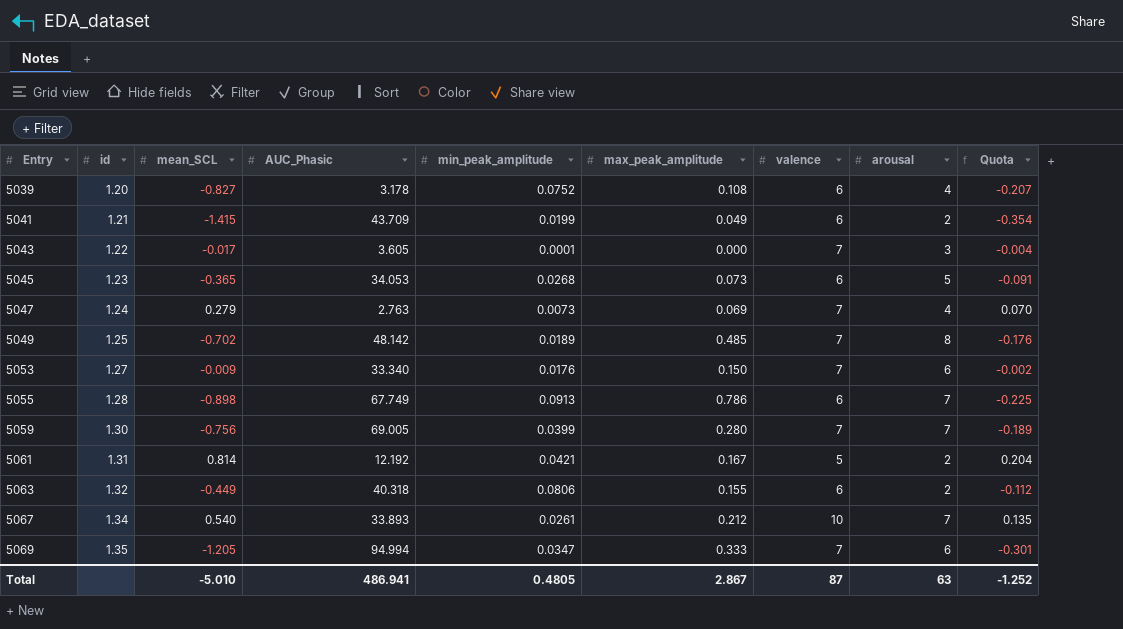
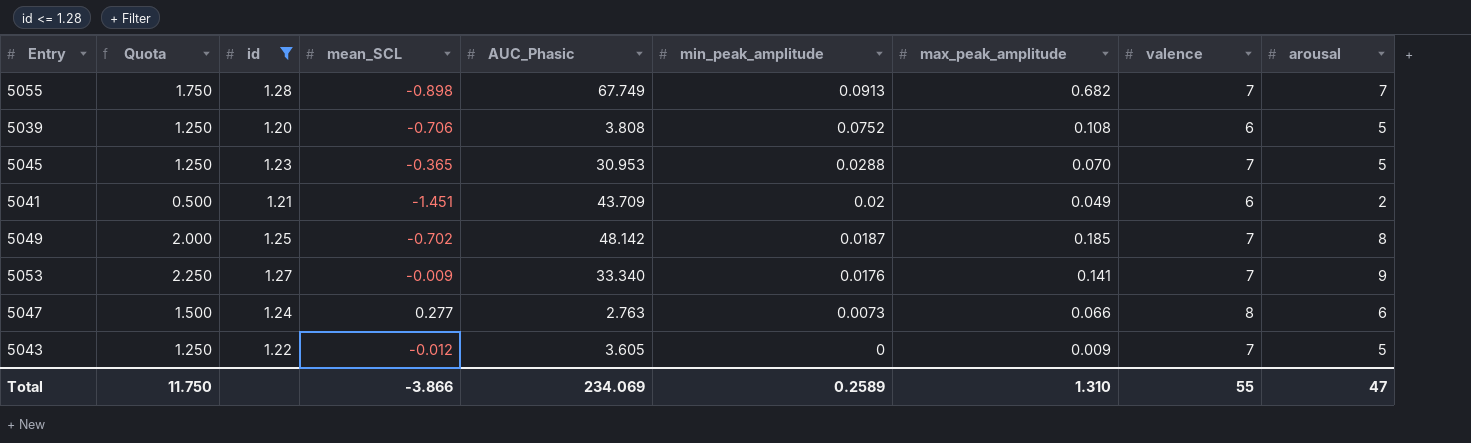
filter: none -> id <= 1.28
row order: Entry ascending -> min_peak_amplitude descending
column Quota | formula: [mean_SCL] * 0.25 -> [arousal] * 0.25
column Quota | position: 9 -> 2
5055 | max_peak_amplitude: 0.786 -> 0.682
5055 | valence: 6 -> 7
5039 | mean_SCL: -0.827 -> -0.706
5039 | AUC_Phasic: 3.178 -> 3.808
5039 | arousal: 4 -> 5
5045 | AUC_Phasic: 34.053 -> 30.953
5045 | min_peak_amplitude: 0.0268 -> 0.0288
5045 | max_peak_amplitude: 0.073 -> 0.070
5045 | valence: 6 -> 7
5041 | mean_SCL: -1.415 -> -1.451
5041 | min_peak_amplitude: 0.0199 -> 0.02
5049 | min_peak_amplitude: 0.0189 -> 0.0187
5049 | max_peak_amplitude: 0.485 -> 0.185
5053 | max_peak_amplitude: 0.150 -> 0.141
5053 | arousal: 6 -> 9
5047 | mean_SCL: 0.279 -> 0.277
5047 | max_peak_amplitude: 0.069 -> 0.066
5047 | valence: 7 -> 8
5047 | arousal: 4 -> 6
5043 | mean_SCL: -0.017 -> -0.012
5043 | min_peak_amplitude: 0.0001 -> 0
5043 | max_peak_amplitude: 0.000 -> 0.009
5043 | arousal: 3 -> 5
Total | Quota: -1.252 -> 11.750
Total | mean_SCL: -5.010 -> -3.866
Total | AUC_Phasic: 486.941 -> 234.069
Total | min_peak_amplitude: 0.4805 -> 0.2589
Total | max_peak_amplitude: 2.867 -> 1.310
Total | valence: 87 -> 55
Total | arousal: 63 -> 47

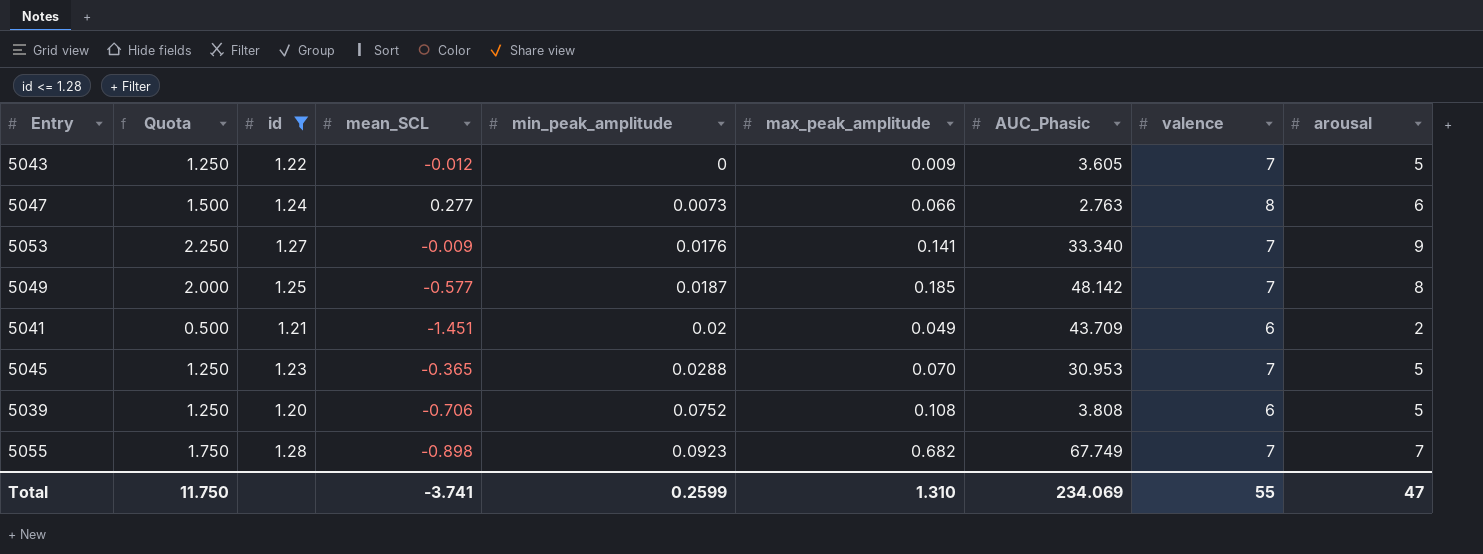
row order: min_peak_amplitude descending -> min_peak_amplitude ascending
column AUC_Phasic | position: 5 -> 7
5049 | mean_SCL: -0.702 -> -0.577
5055 | min_peak_amplitude: 0.0913 -> 0.0923
Total | mean_SCL: -3.866 -> -3.741
Total | min_peak_amplitude: 0.2589 -> 0.2599

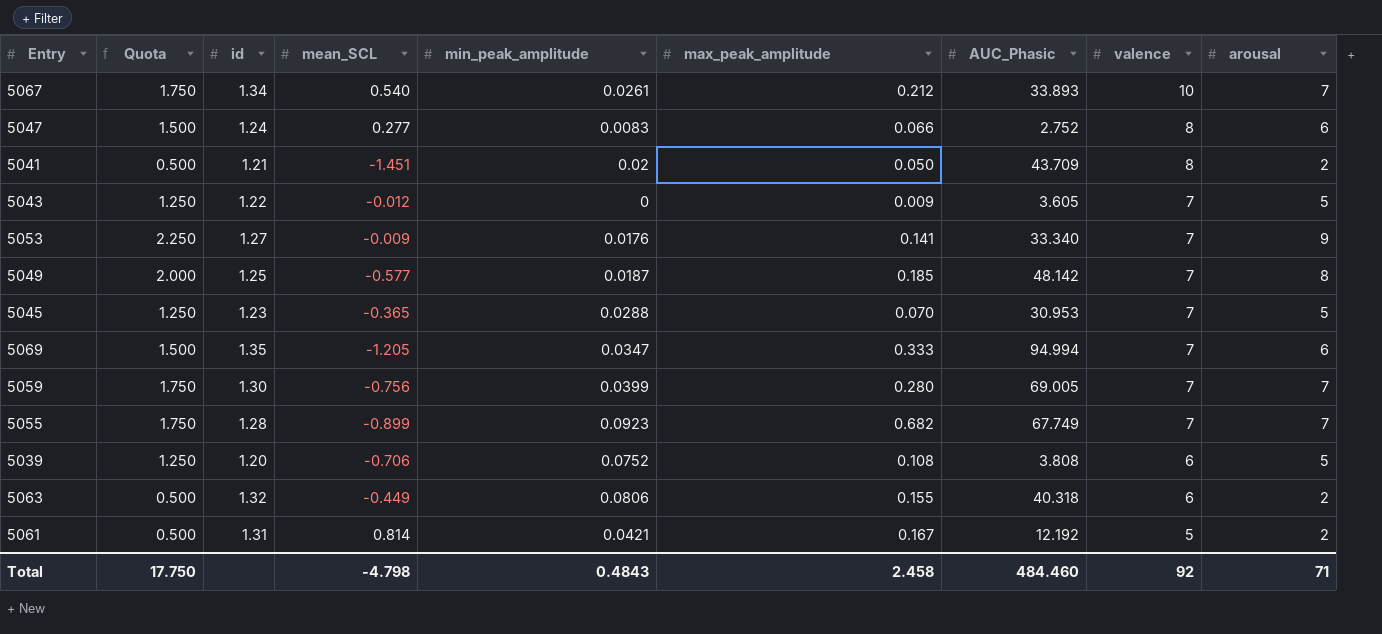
filter: id <= 1.28 -> none
row order: min_peak_amplitude ascending -> valence descending
5047 | min_peak_amplitude: 0.0073 -> 0.0083
5047 | AUC_Phasic: 2.763 -> 2.752
5041 | max_peak_amplitude: 0.049 -> 0.050
5041 | valence: 6 -> 8
5055 | mean_SCL: -0.898 -> -0.899
Total | Quota: 11.750 -> 17.750
Total | mean_SCL: -3.741 -> -4.798
Total | min_peak_amplitude: 0.2599 -> 0.4843
Total | max_peak_amplitude: 1.310 -> 2.458
Total | AUC_Phasic: 234.069 -> 484.460
Total | valence: 55 -> 92
Total | arousal: 47 -> 71

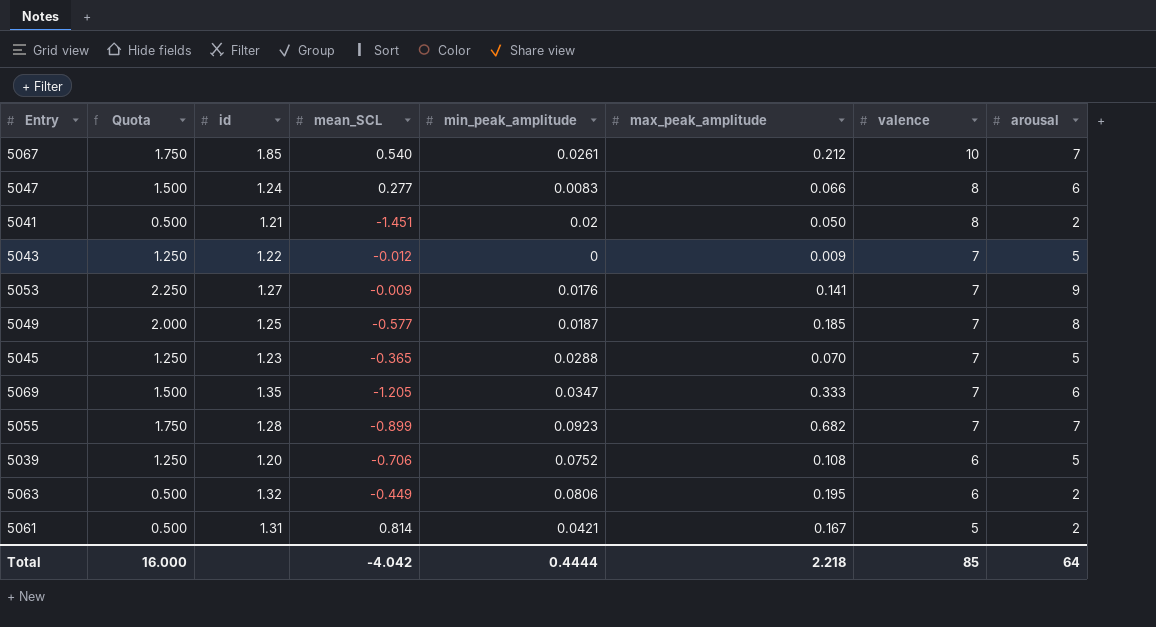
column AUC_Phasic | position: 7 -> none
row 5059: 1.750 | 1.30 | -0.756 | 0.0399 | 0.280 | 69.005 | 7 | 7 -> none
5067 | id: 1.34 -> 1.85
5063 | max_peak_amplitude: 0.155 -> 0.195
Total | Quota: 17.750 -> 16.000
Total | mean_SCL: -4.798 -> -4.042
Total | min_peak_amplitude: 0.4843 -> 0.4444
Total | max_peak_amplitude: 2.458 -> 2.218
Total | valence: 92 -> 85
Total | arousal: 71 -> 64

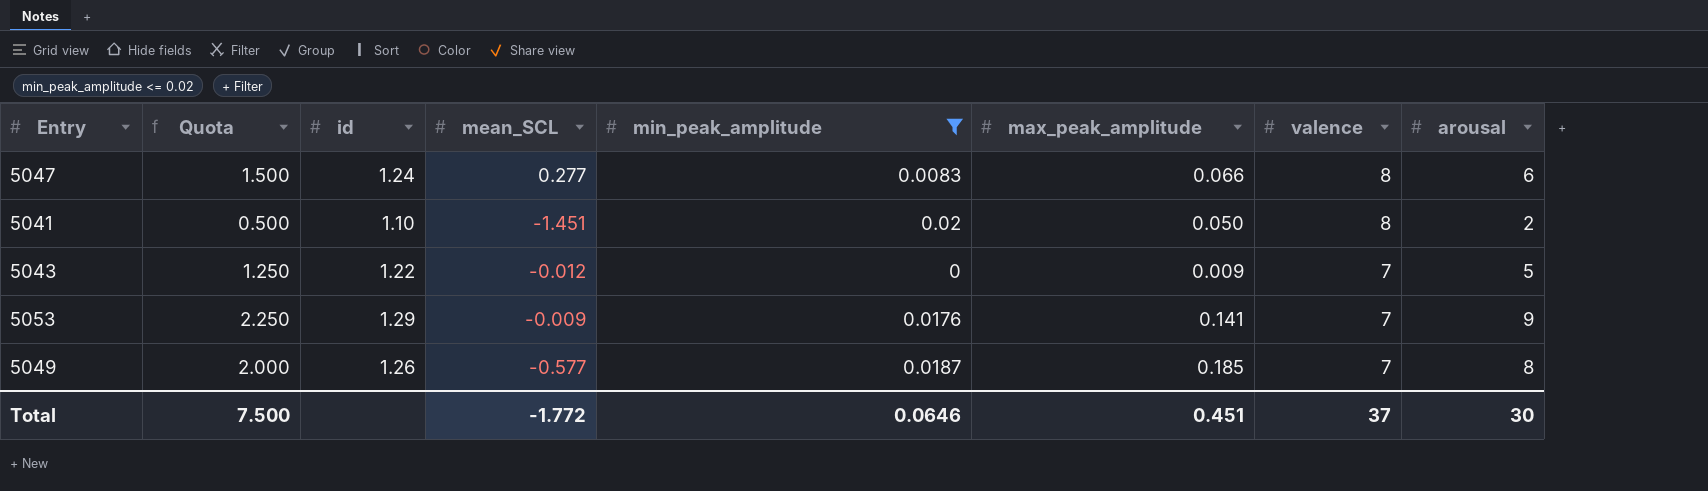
filter: none -> min_peak_amplitude <= 0.02
5041 | id: 1.21 -> 1.10
5053 | id: 1.27 -> 1.29
5049 | id: 1.25 -> 1.26
Total | Quota: 16.000 -> 7.500
Total | mean_SCL: -4.042 -> -1.772
Total | min_peak_amplitude: 0.4444 -> 0.0646
Total | max_peak_amplitude: 2.218 -> 0.451
Total | valence: 85 -> 37
Total | arousal: 64 -> 30

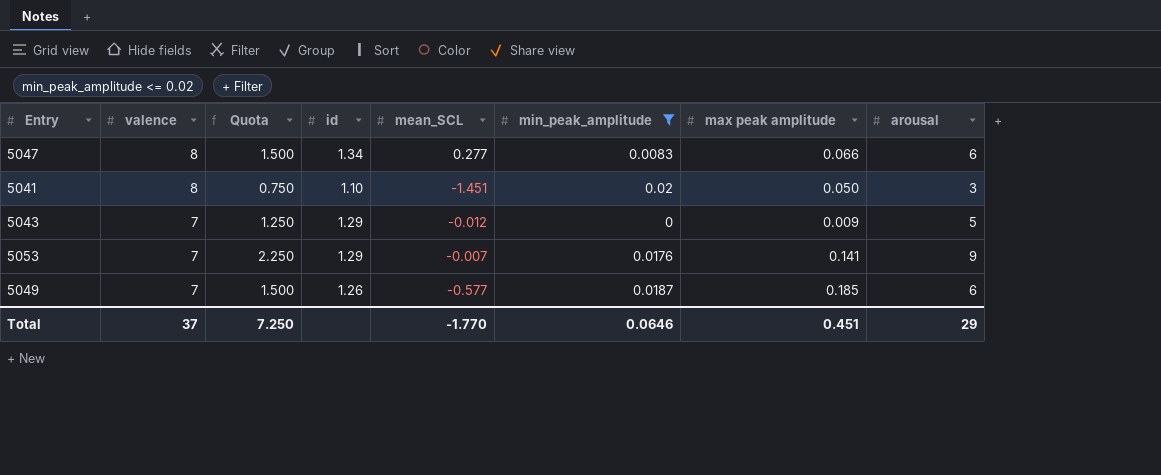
column valence | position: 7 -> 2
column name: max_peak_amplitude -> max peak amplitude
5047 | id: 1.24 -> 1.34
5041 | Quota: 0.500 -> 0.750
5041 | arousal: 2 -> 3
5043 | id: 1.22 -> 1.29
5053 | mean_SCL: -0.009 -> -0.007
5049 | Quota: 2.000 -> 1.500
5049 | arousal: 8 -> 6
Total | Quota: 7.500 -> 7.250
Total | mean_SCL: -1.772 -> -1.770
Total | arousal: 30 -> 29

